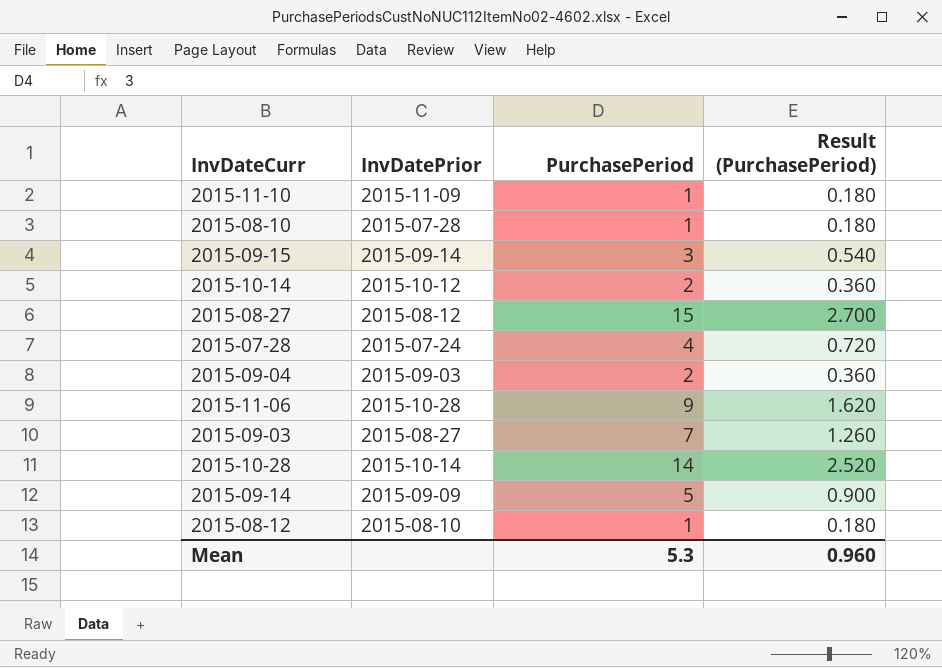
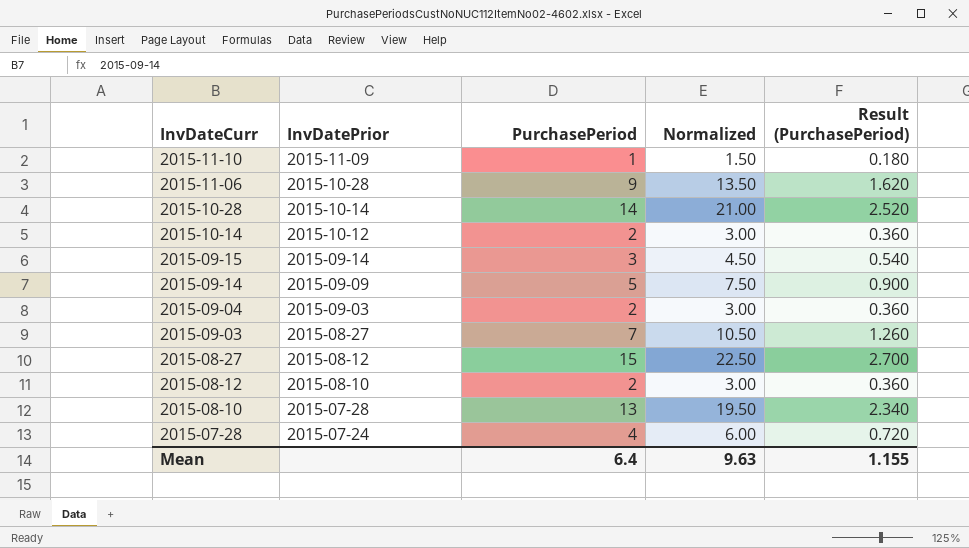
row order: none -> InvDateCurr descending
column Normalized | formula: none -> [PurchasePeriod] * 1.5
2015-08-12 | PurchasePeriod: 1 -> 2
2015-08-12 | Result (PurchasePeriod): 0.180 -> 0.360
2015-08-10 | PurchasePeriod: 1 -> 13
2015-08-10 | Result (PurchasePeriod): 0.180 -> 2.340
Mean | PurchasePeriod: 5.3 -> 6.4
Mean | Result (PurchasePeriod): 0.960 -> 1.155

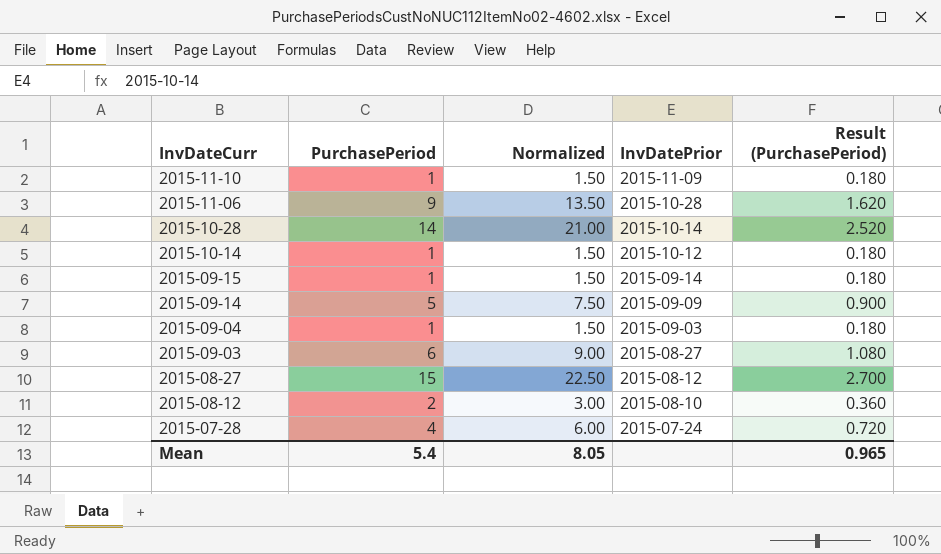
column InvDatePrior | position: 2 -> 4
row 2015-08-10: 2015-07-28 | 13 | 19.50 | 2.340 -> none
2015-10-14 | PurchasePeriod: 2 -> 1
2015-10-14 | Normalized: 3.00 -> 1.50
2015-10-14 | Result (PurchasePeriod): 0.360 -> 0.180
2015-09-15 | PurchasePeriod: 3 -> 1
2015-09-15 | Normalized: 4.50 -> 1.50
2015-09-15 | Result (PurchasePeriod): 0.540 -> 0.180
2015-09-04 | PurchasePeriod: 2 -> 1
2015-09-04 | Normalized: 3.00 -> 1.50
2015-09-04 | Result (PurchasePeriod): 0.360 -> 0.180
2015-09-03 | PurchasePeriod: 7 -> 6
2015-09-03 | Normalized: 10.50 -> 9.00
2015-09-03 | Result (PurchasePeriod): 1.260 -> 1.080
Mean | PurchasePeriod: 6.4 -> 5.4
Mean | Normalized: 9.63 -> 8.05
Mean | Result (PurchasePeriod): 1.155 -> 0.965

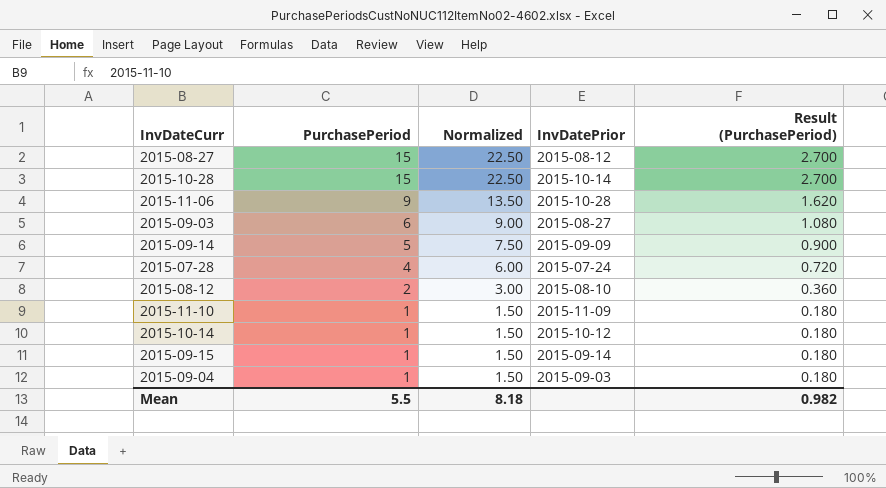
row order: InvDateCurr descending -> PurchasePeriod descending
2015-10-28 | PurchasePeriod: 14 -> 15
2015-10-28 | Normalized: 21.00 -> 22.50
2015-10-28 | Result (PurchasePeriod): 2.520 -> 2.700
Mean | PurchasePeriod: 5.4 -> 5.5
Mean | Normalized: 8.05 -> 8.18
Mean | Result (PurchasePeriod): 0.965 -> 0.982

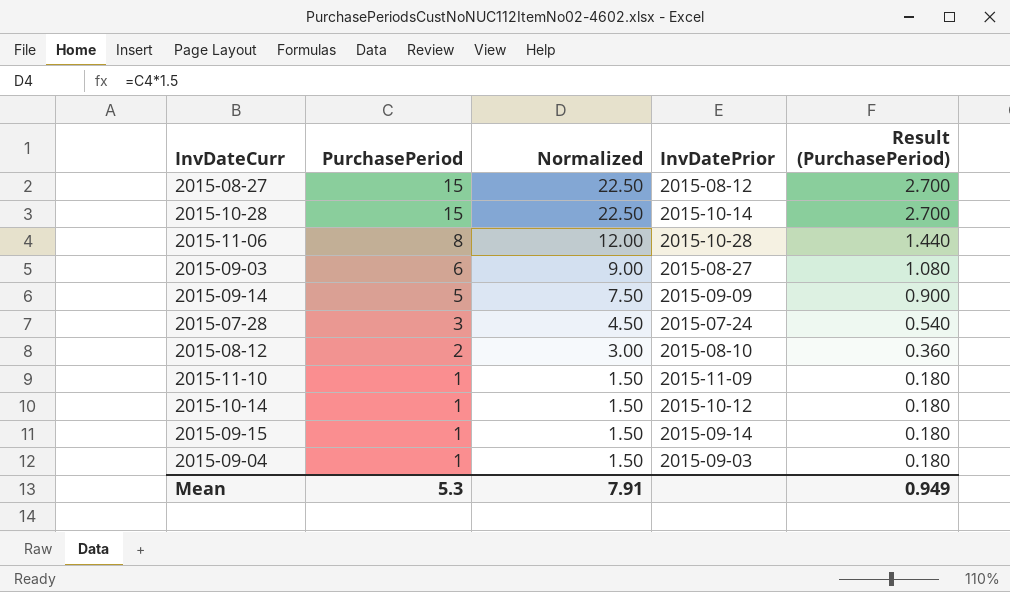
2015-11-06 | PurchasePeriod: 9 -> 8
2015-11-06 | Normalized: 13.50 -> 12.00
2015-11-06 | Result (PurchasePeriod): 1.620 -> 1.440
2015-07-28 | PurchasePeriod: 4 -> 3
2015-07-28 | Normalized: 6.00 -> 4.50
2015-07-28 | Result (PurchasePeriod): 0.720 -> 0.540
Mean | PurchasePeriod: 5.5 -> 5.3
Mean | Normalized: 8.18 -> 7.91
Mean | Result (PurchasePeriod): 0.982 -> 0.949

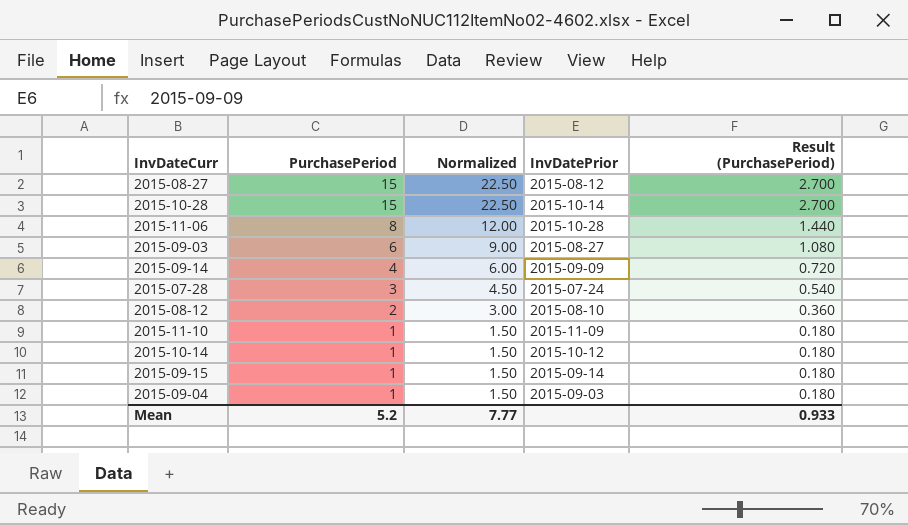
2015-09-14 | PurchasePeriod: 5 -> 4
2015-09-14 | Normalized: 7.50 -> 6.00
2015-09-14 | Result (PurchasePeriod): 0.900 -> 0.720
Mean | PurchasePeriod: 5.3 -> 5.2
Mean | Normalized: 7.91 -> 7.77
Mean | Result (PurchasePeriod): 0.949 -> 0.933

